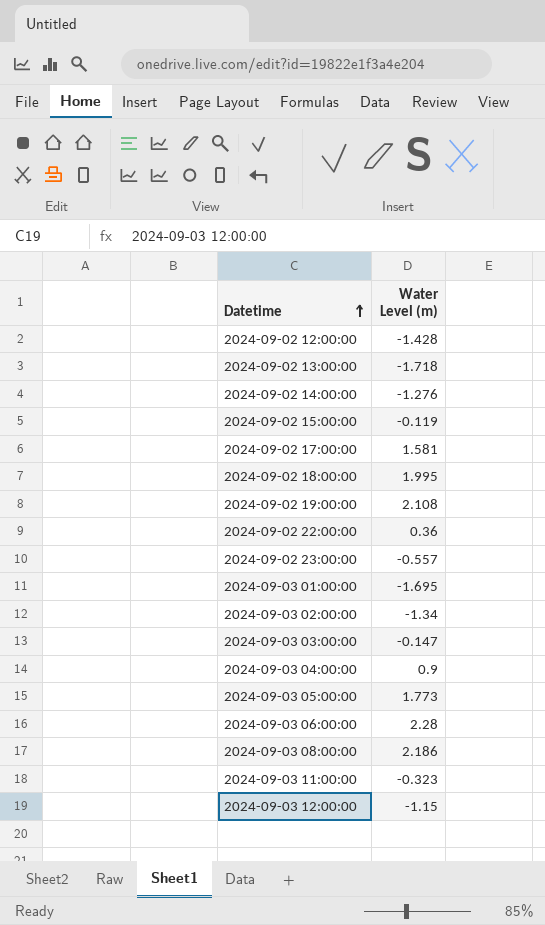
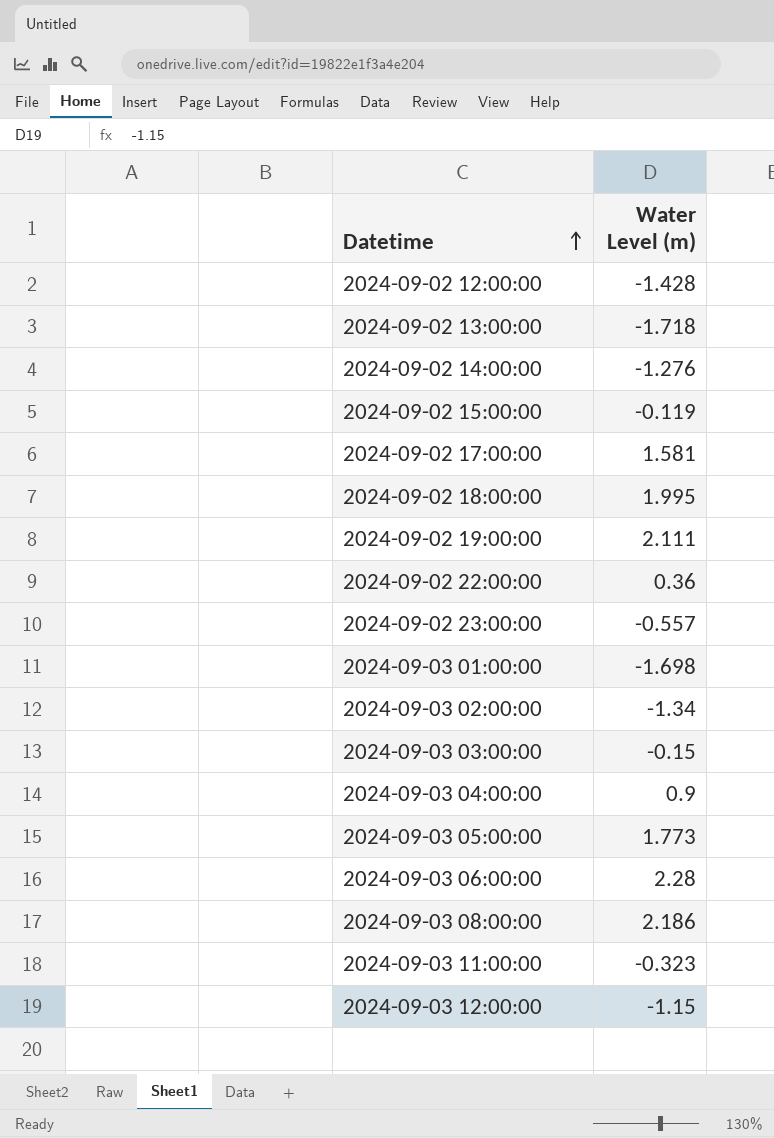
2024-09-02 19:00:00 | Water Level (m): 2.108 -> 2.111
2024-09-03 01:00:00 | Water Level (m): -1.695 -> -1.698
2024-09-03 03:00:00 | Water Level (m): -0.147 -> -0.15

